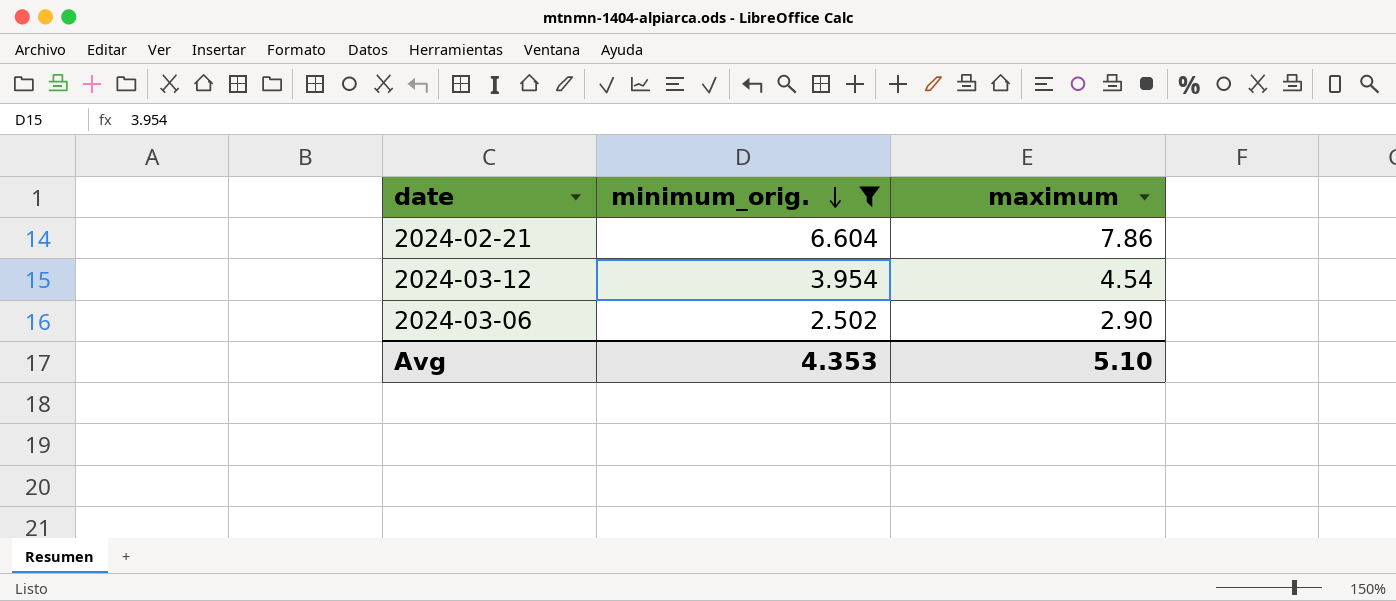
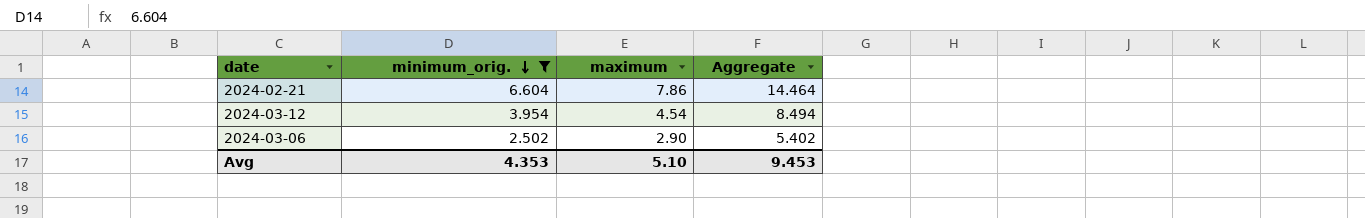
column Aggregate | formula: none -> [minimum_orig.] + [maximum]

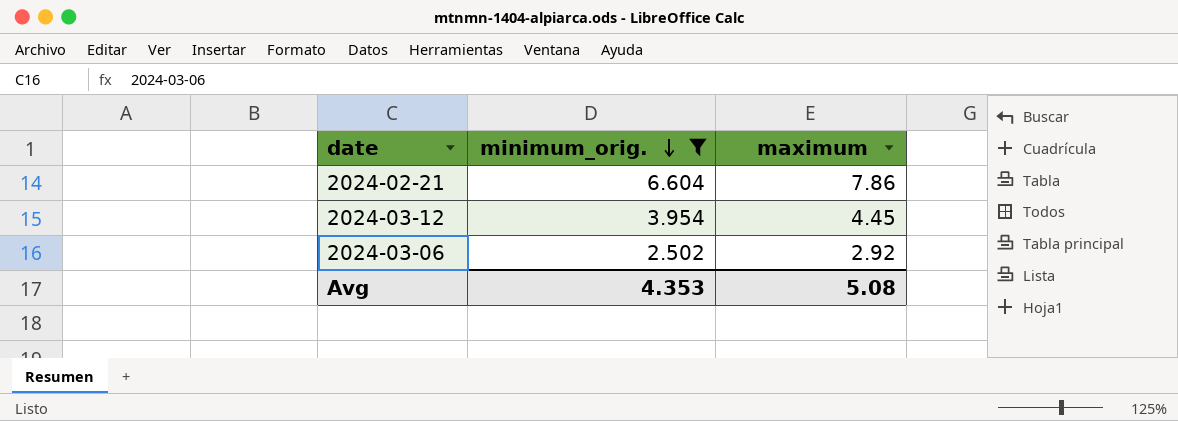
column Aggregate | formula: [minimum_orig.] + [maximum] -> none
2024-03-12 | maximum: 4.54 -> 4.45
2024-03-06 | maximum: 2.90 -> 2.92
Avg | maximum: 5.10 -> 5.08

